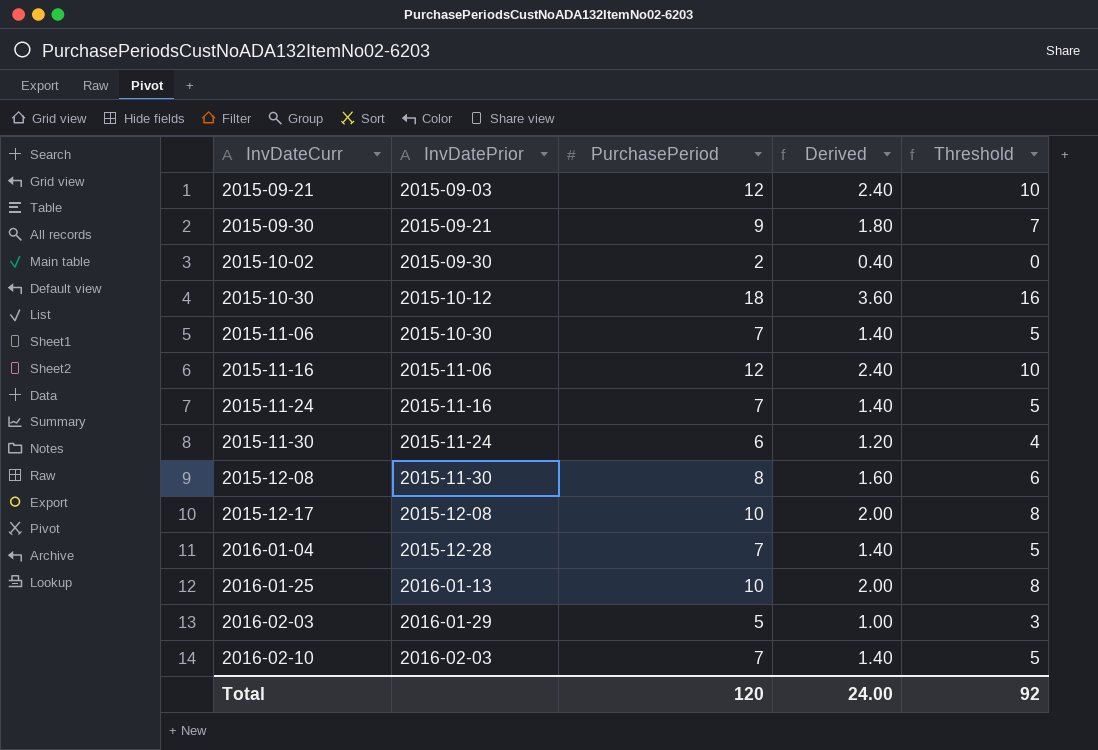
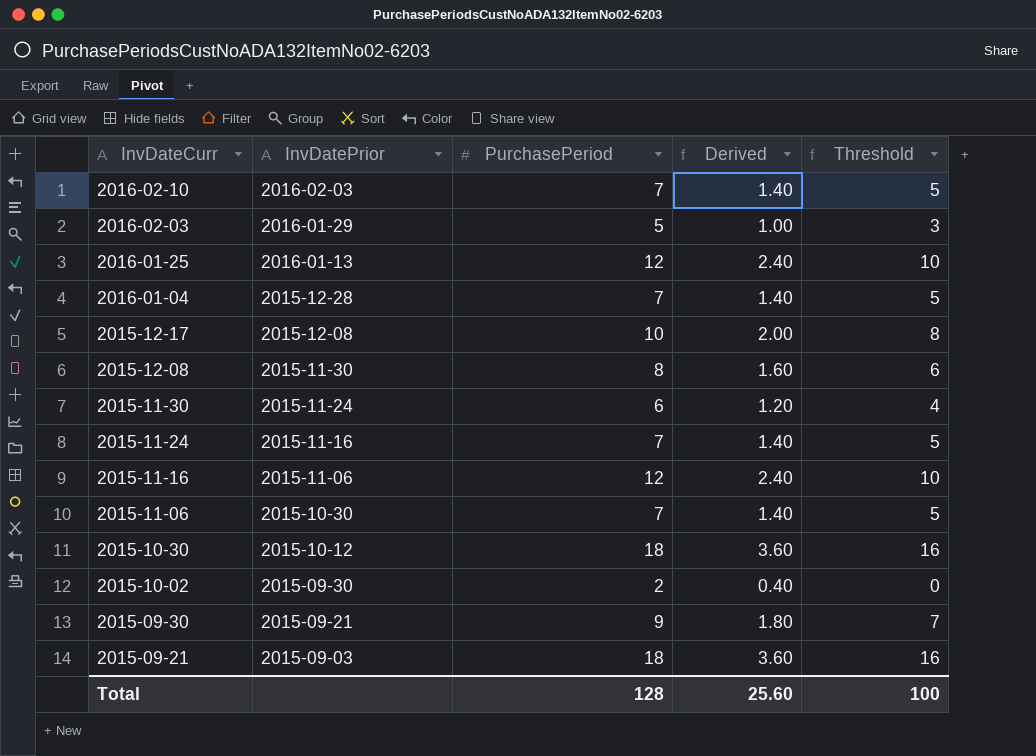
row order: InvDateCurr ascending -> InvDateCurr descending
2016-01-25 | PurchasePeriod: 10 -> 12
2016-01-25 | Derived: 2.00 -> 2.40
2016-01-25 | Threshold: 8 -> 10
2015-09-21 | PurchasePeriod: 12 -> 18
2015-09-21 | Derived: 2.40 -> 3.60
2015-09-21 | Threshold: 10 -> 16
Total | PurchasePeriod: 120 -> 128
Total | Derived: 24.00 -> 25.60
Total | Threshold: 92 -> 100

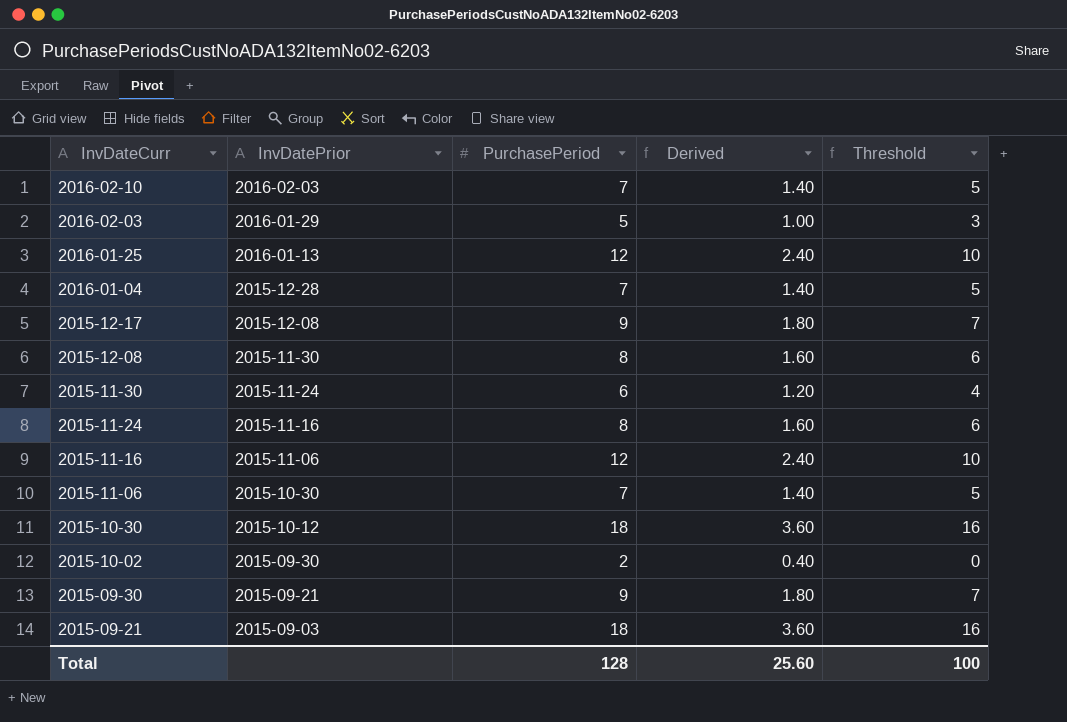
2015-12-17 | PurchasePeriod: 10 -> 9
2015-12-17 | Derived: 2.00 -> 1.80
2015-12-17 | Threshold: 8 -> 7
2015-11-24 | PurchasePeriod: 7 -> 8
2015-11-24 | Derived: 1.40 -> 1.60
2015-11-24 | Threshold: 5 -> 6

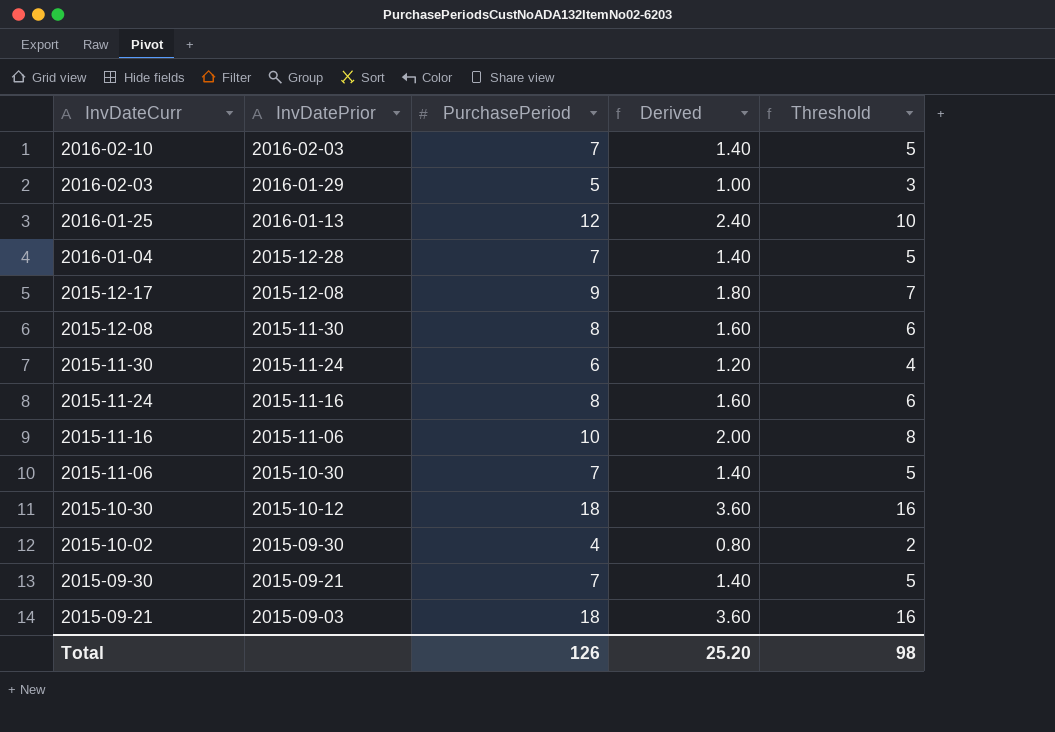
2015-11-16 | PurchasePeriod: 12 -> 10
2015-11-16 | Derived: 2.40 -> 2.00
2015-11-16 | Threshold: 10 -> 8
2015-10-02 | PurchasePeriod: 2 -> 4
2015-10-02 | Derived: 0.40 -> 0.80
2015-10-02 | Threshold: 0 -> 2
2015-09-30 | PurchasePeriod: 9 -> 7
2015-09-30 | Derived: 1.80 -> 1.40
2015-09-30 | Threshold: 7 -> 5
Total | PurchasePeriod: 128 -> 126
Total | Derived: 25.60 -> 25.20
Total | Threshold: 100 -> 98

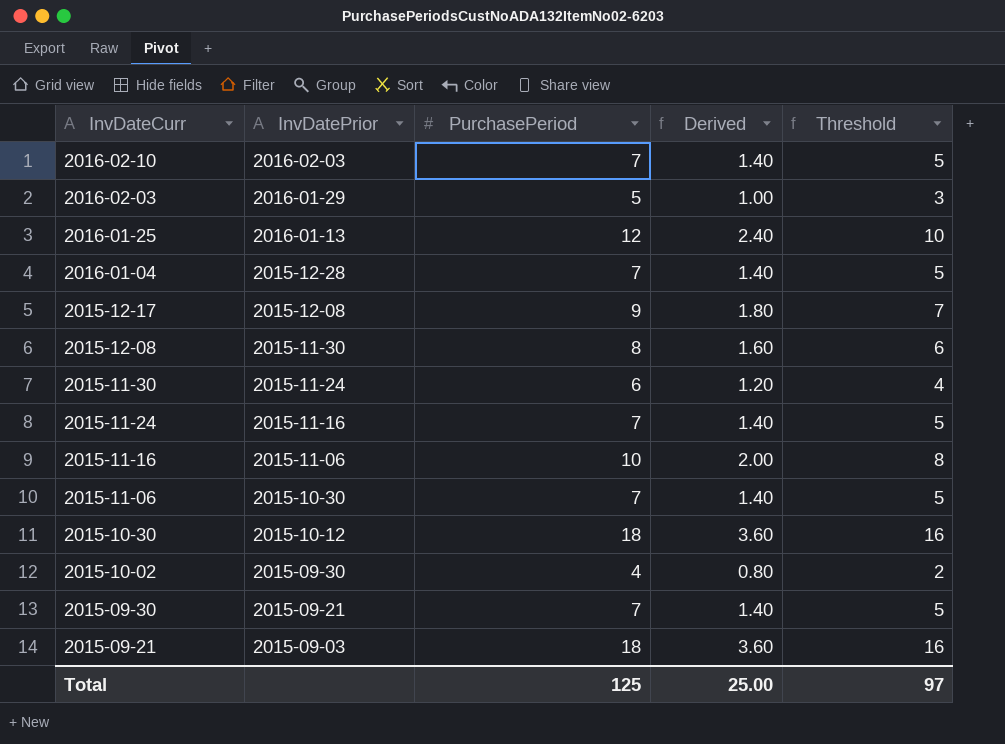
2015-11-24 | PurchasePeriod: 8 -> 7
2015-11-24 | Derived: 1.60 -> 1.40
2015-11-24 | Threshold: 6 -> 5
Total | PurchasePeriod: 126 -> 125
Total | Derived: 25.20 -> 25.00
Total | Threshold: 98 -> 97

